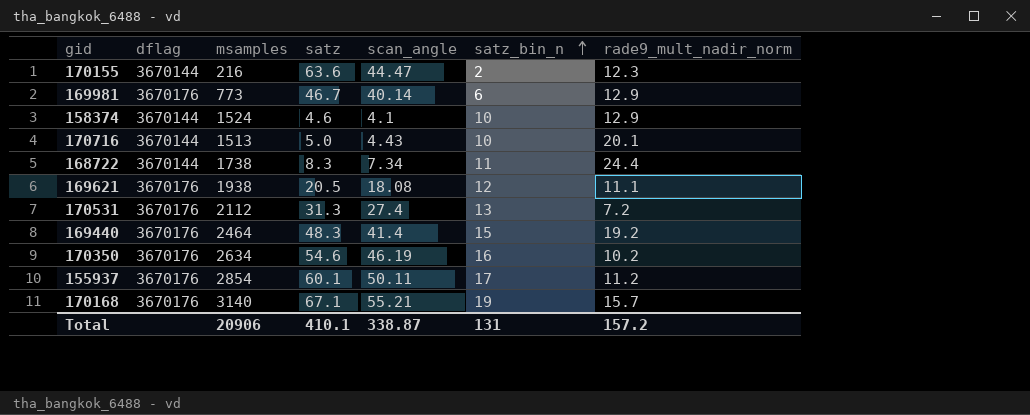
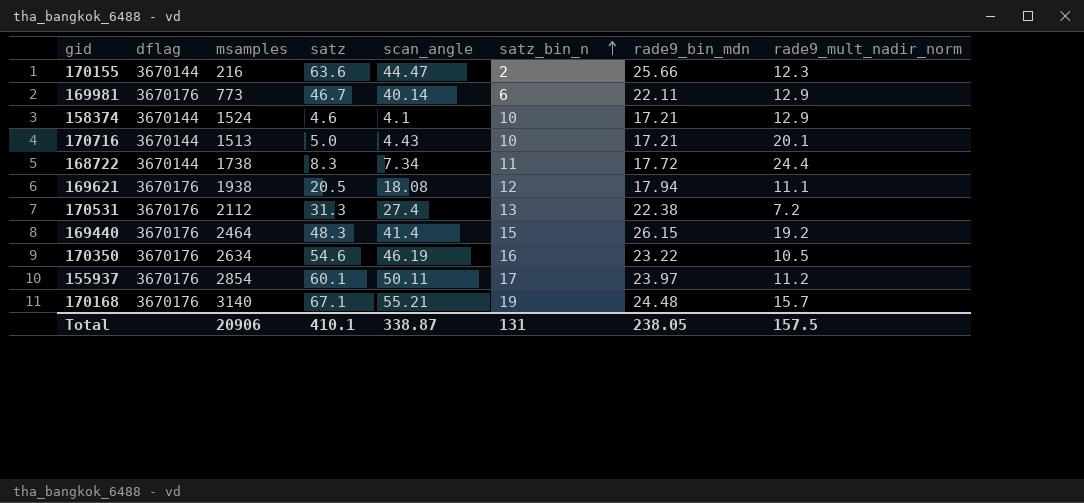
column rade9_bin_mdn | position: none -> 7
170350 | rade9_mult_nadir_norm: 10.2 -> 10.5
Total | rade9_mult_nadir_norm: 157.2 -> 157.5

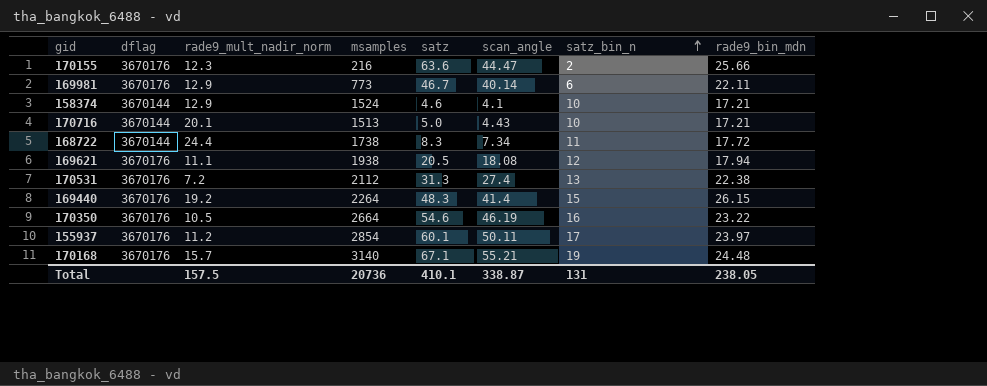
column rade9_mult_nadir_norm | position: 8 -> 3
170155 | dflag: 3670144 -> 3670176
169440 | msamples: 2464 -> 2264
170350 | msamples: 2634 -> 2664
Total | msamples: 20906 -> 20736

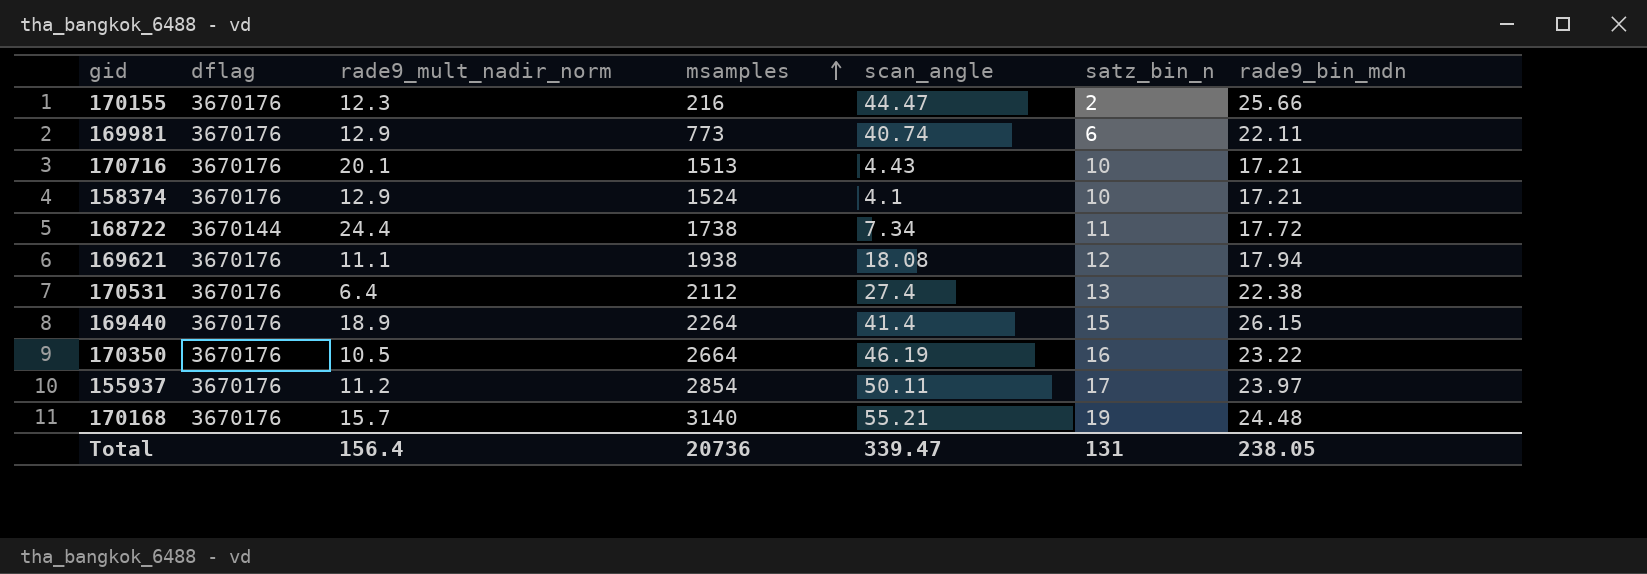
row order: satz_bin_n ascending -> msamples ascending
column satz | position: 5 -> none
169981 | scan_angle: 40.14 -> 40.74
170716 | dflag: 3670144 -> 3670176
158374 | dflag: 3670144 -> 3670176
170531 | rade9_mult_nadir_norm: 7.2 -> 6.4
169440 | rade9_mult_nadir_norm: 19.2 -> 18.9
Total | rade9_mult_nadir_norm: 157.5 -> 156.4
Total | scan_angle: 338.87 -> 339.47

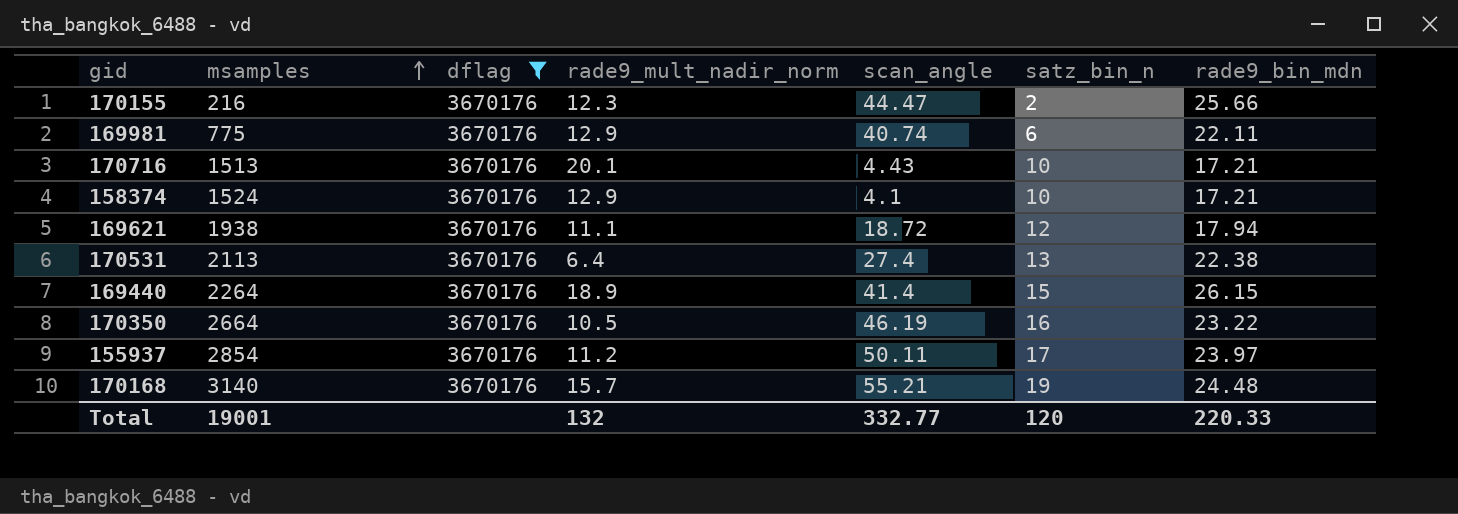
filter: none -> dflag = 3670176
column msamples | position: 4 -> 2
169981 | msamples: 773 -> 775
169621 | scan_angle: 18.08 -> 18.72
170531 | msamples: 2112 -> 2113
Total | msamples: 20736 -> 19001
Total | rade9_mult_nadir_norm: 156.4 -> 132
Total | scan_angle: 339.47 -> 332.77
Total | satz_bin_n: 131 -> 120
Total | rade9_bin_mdn: 238.05 -> 220.33

